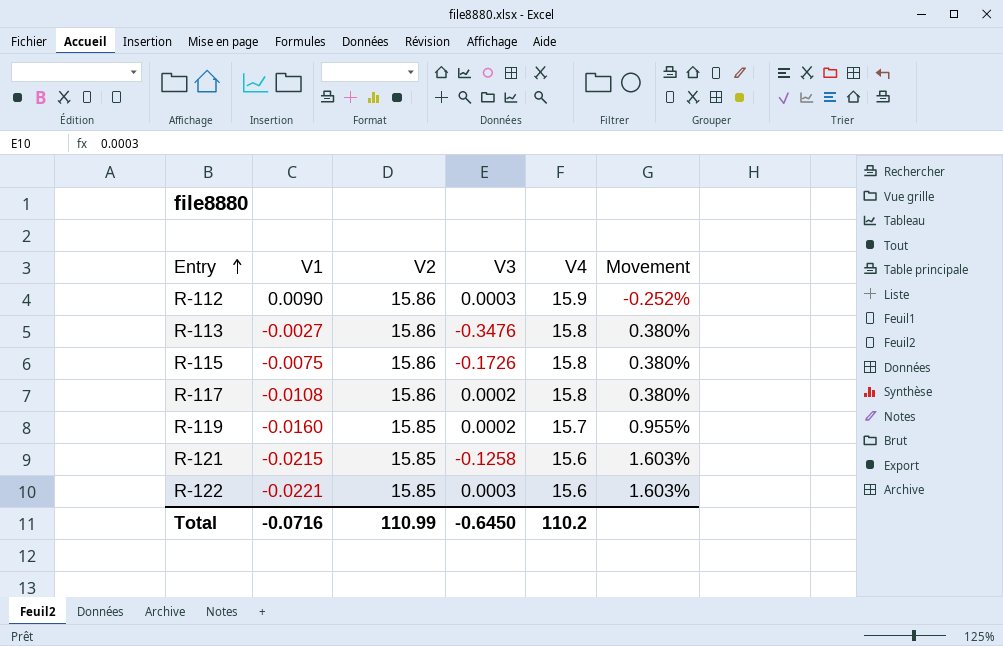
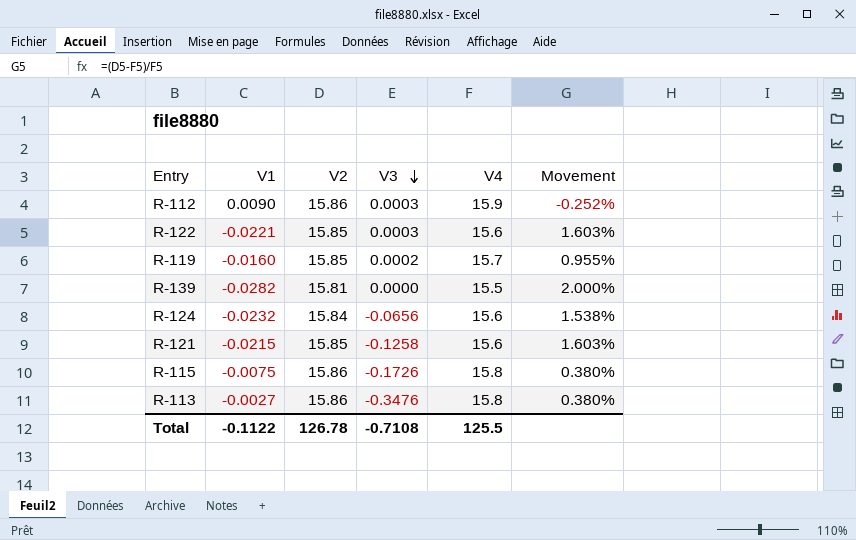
row order: Entry ascending -> V3 descending
row R-117: -0.0108 | 15.86 | 0.0002 | 15.8 | 0.380% -> none
row R-139: none -> -0.0282 | 15.81 | 0.0000 | 15.5 | 2.000%
row R-124: none -> -0.0232 | 15.84 | -0.0656 | 15.6 | 1.538%
Total | V1: -0.0716 -> -0.1122
Total | V2: 110.99 -> 126.78
Total | V3: -0.6450 -> -0.7108
Total | V4: 110.2 -> 125.5

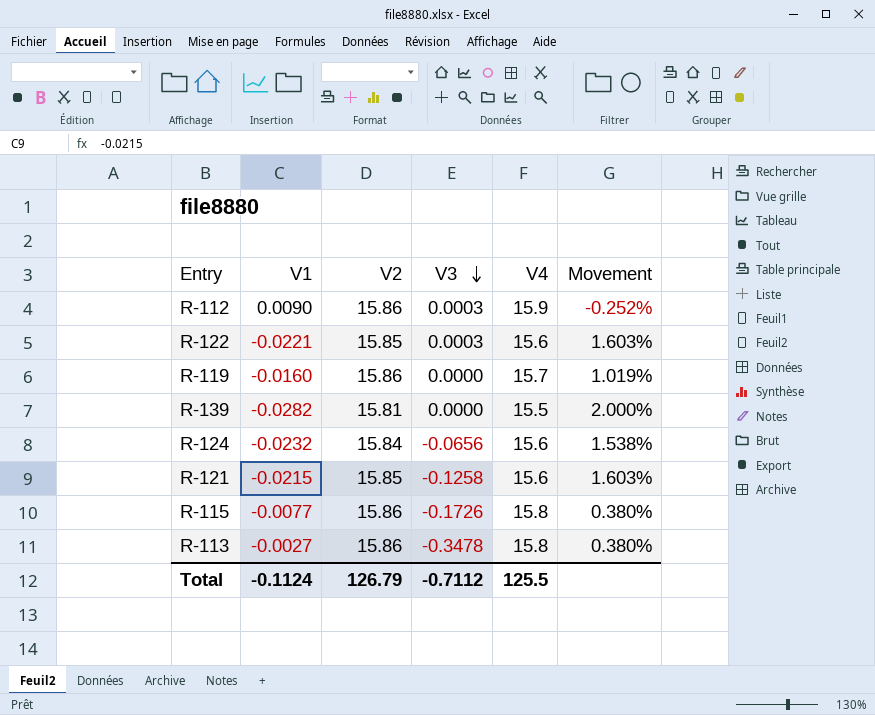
R-119 | V2: 15.85 -> 15.86
R-119 | V3: 0.0002 -> 0.0000
R-119 | Movement: 0.955% -> 1.019%
R-115 | V1: -0.0075 -> -0.0077
R-113 | V3: -0.3476 -> -0.3478
Total | V1: -0.1122 -> -0.1124
Total | V2: 126.78 -> 126.79
Total | V3: -0.7108 -> -0.7112

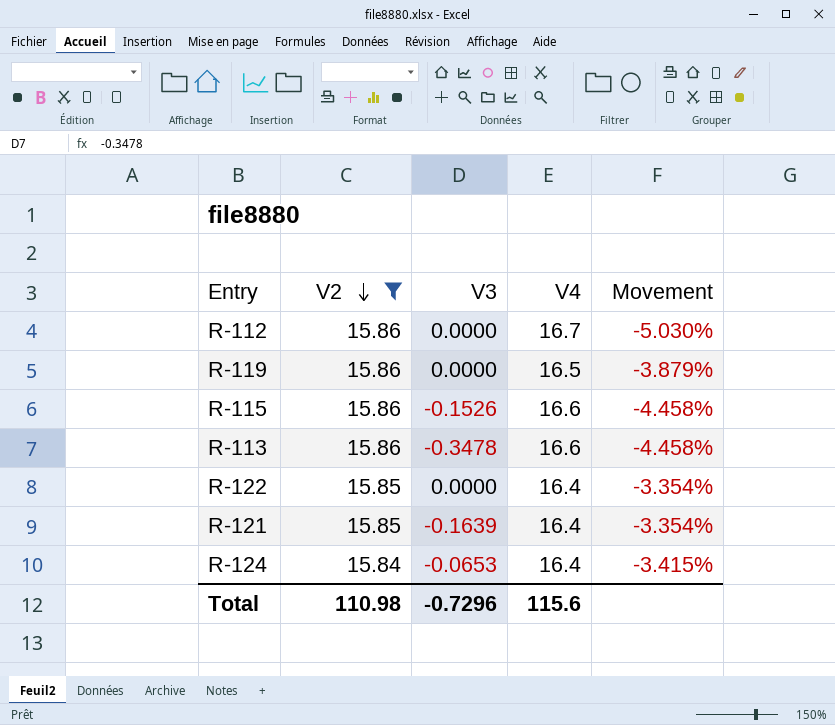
filter: none -> V2 != 15.81
row order: V3 descending -> V2 descending
column V1 | position: 2 -> none
R-112 | V3: 0.0003 -> 0.0000
R-112 | V4: 15.9 -> 16.7
R-112 | Movement: -0.252% -> -5.030%
R-119 | V4: 15.7 -> 16.5
R-119 | Movement: 1.019% -> -3.879%
R-115 | V3: -0.1726 -> -0.1526
R-115 | V4: 15.8 -> 16.6
R-115 | Movement: 0.380% -> -4.458%
R-113 | V4: 15.8 -> 16.6
R-113 | Movement: 0.380% -> -4.458%
R-122 | V3: 0.0003 -> 0.0000
R-122 | V4: 15.6 -> 16.4
R-122 | Movement: 1.603% -> -3.354%
R-121 | V3: -0.1258 -> -0.1639
R-121 | V4: 15.6 -> 16.4
R-121 | Movement: 1.603% -> -3.354%
R-124 | V3: -0.0656 -> -0.0653
R-124 | V4: 15.6 -> 16.4
R-124 | Movement: 1.538% -> -3.415%
Total | V2: 126.79 -> 110.98
Total | V3: -0.7112 -> -0.7296
Total | V4: 125.5 -> 115.6

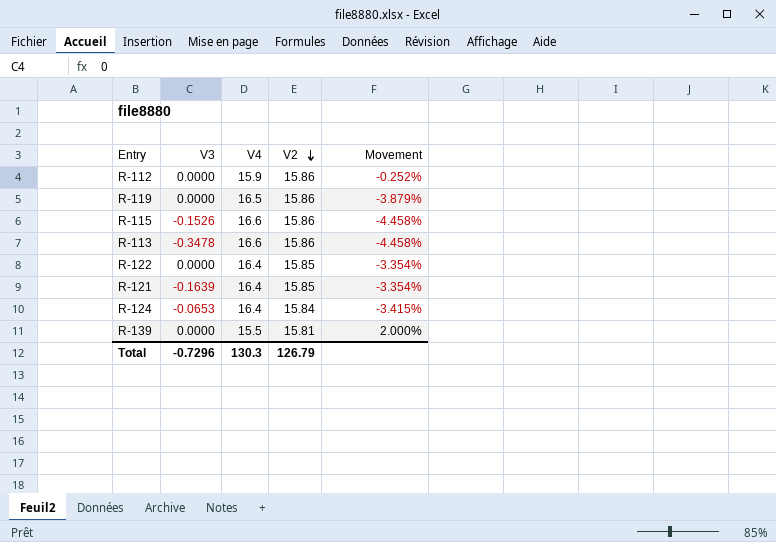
filter: V2 != 15.81 -> none
column V2 | position: 2 -> 4
R-112 | V4: 16.7 -> 15.9
R-112 | Movement: -5.030% -> -0.252%
Total | V4: 115.6 -> 130.3
Total | V2: 110.98 -> 126.79

